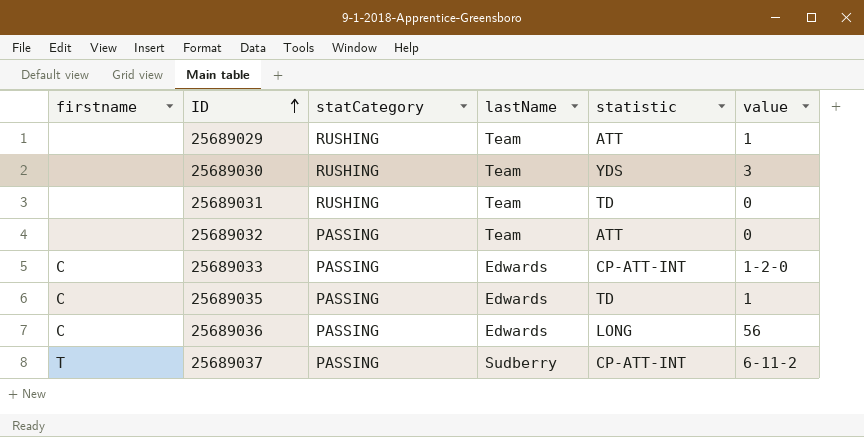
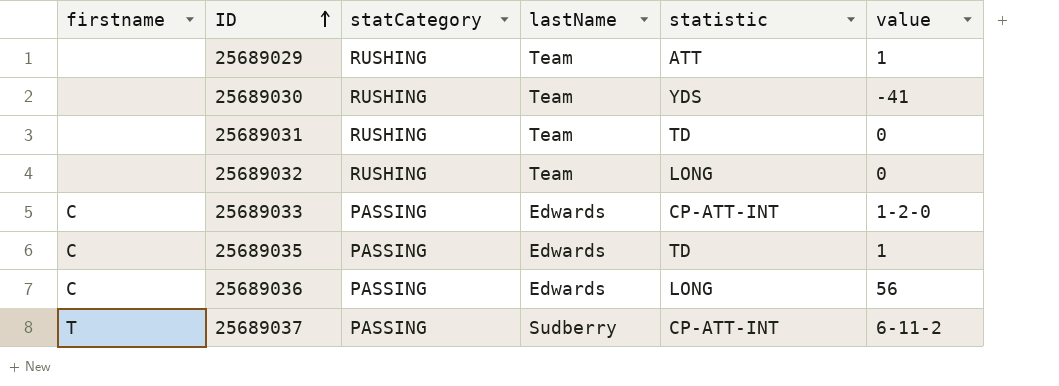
25689030 | value: 3 -> -41
25689032 | statCategory: PASSING -> RUSHING
25689032 | statistic: ATT -> LONG

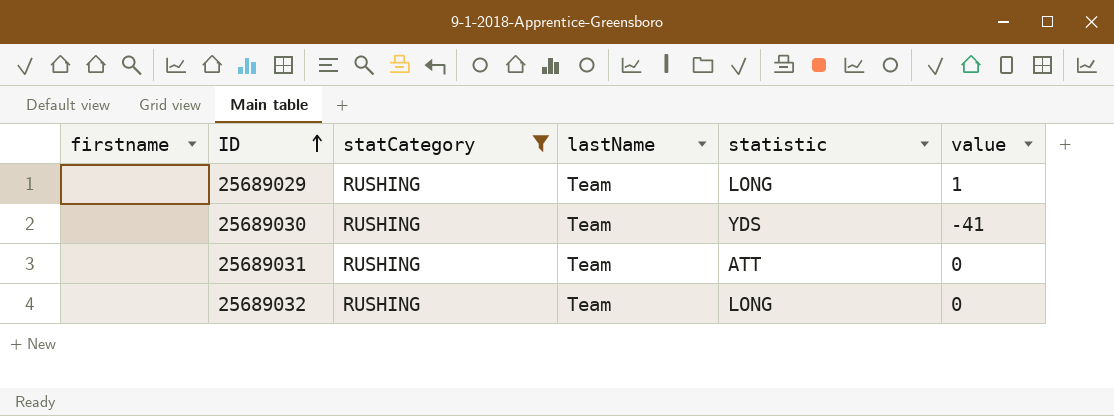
filter: none -> statCategory = RUSHING
25689029 | statistic: ATT -> LONG
25689031 | statistic: TD -> ATT

